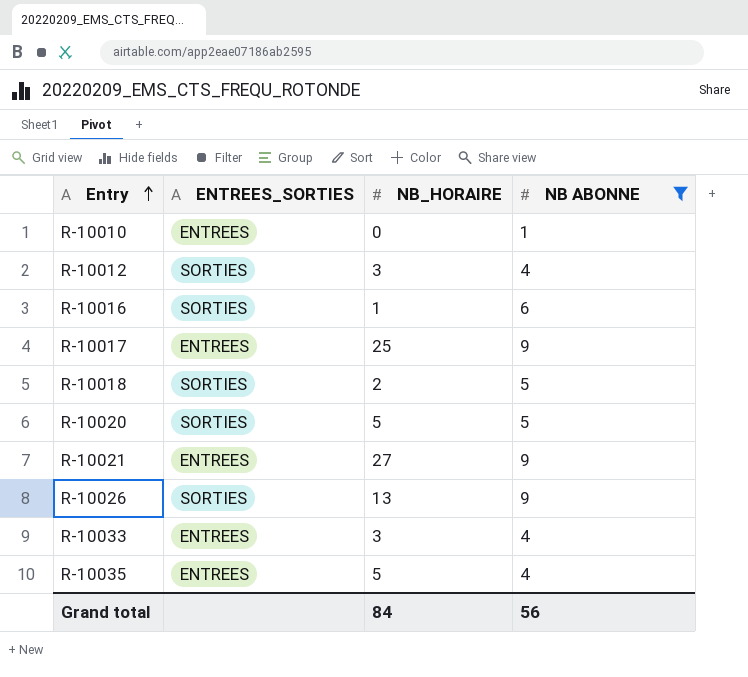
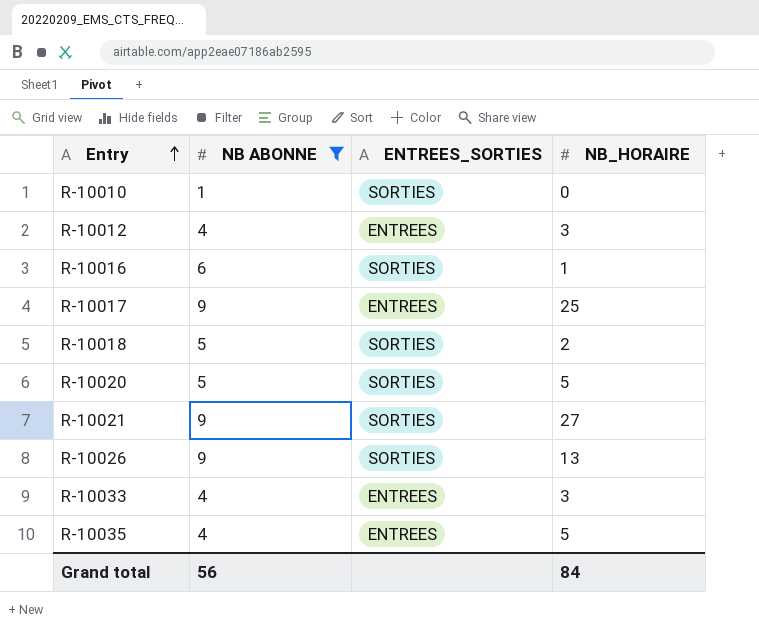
column NB ABONNE | position: 4 -> 2
R-10010 | ENTREES_SORTIES: ENTREES -> SORTIES
R-10012 | ENTREES_SORTIES: SORTIES -> ENTREES
R-10021 | ENTREES_SORTIES: ENTREES -> SORTIES

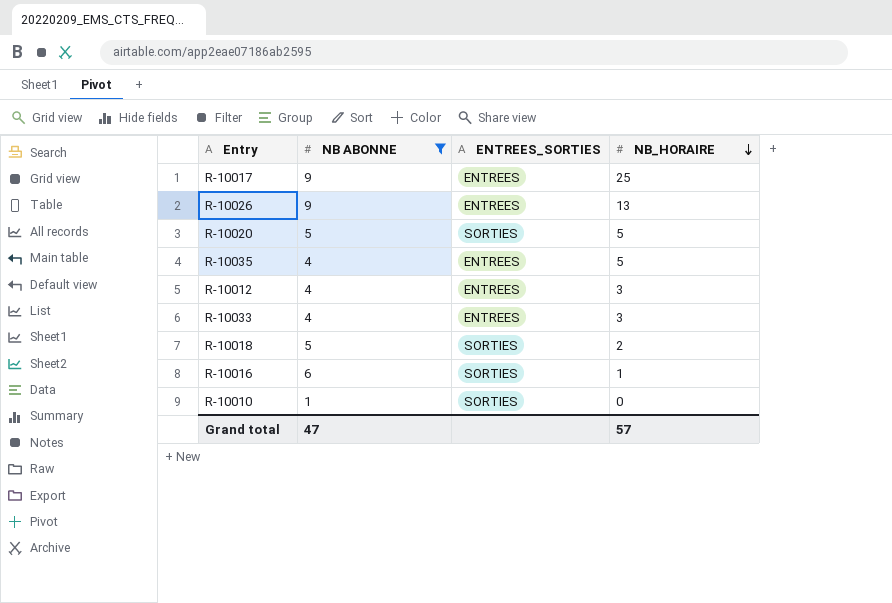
row order: Entry ascending -> NB_HORAIRE descending
row R-10021: 9 | SORTIES | 27 -> none
R-10026 | ENTREES_SORTIES: SORTIES -> ENTREES
Grand total | NB ABONNE: 56 -> 47
Grand total | NB_HORAIRE: 84 -> 57

